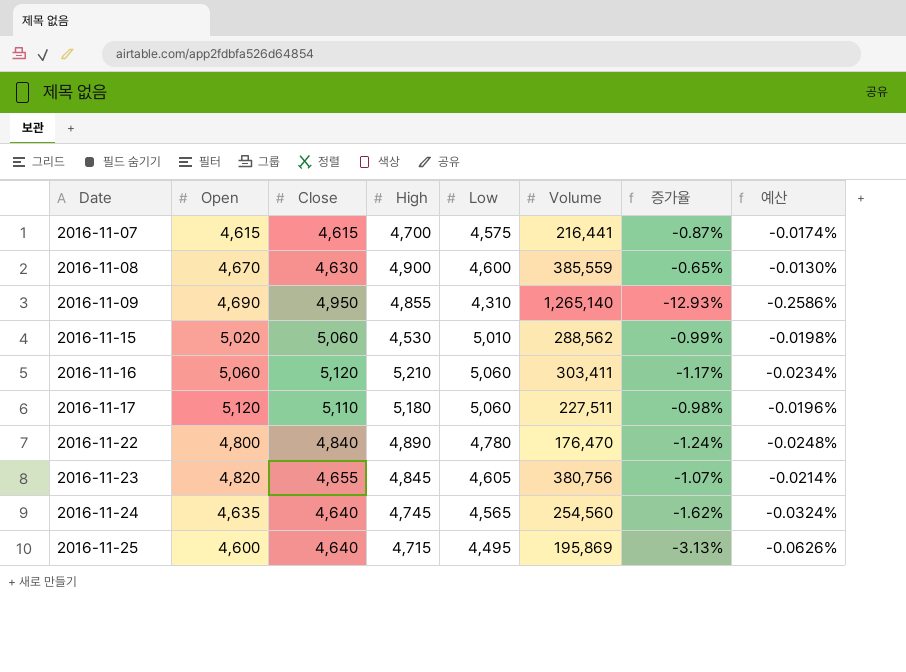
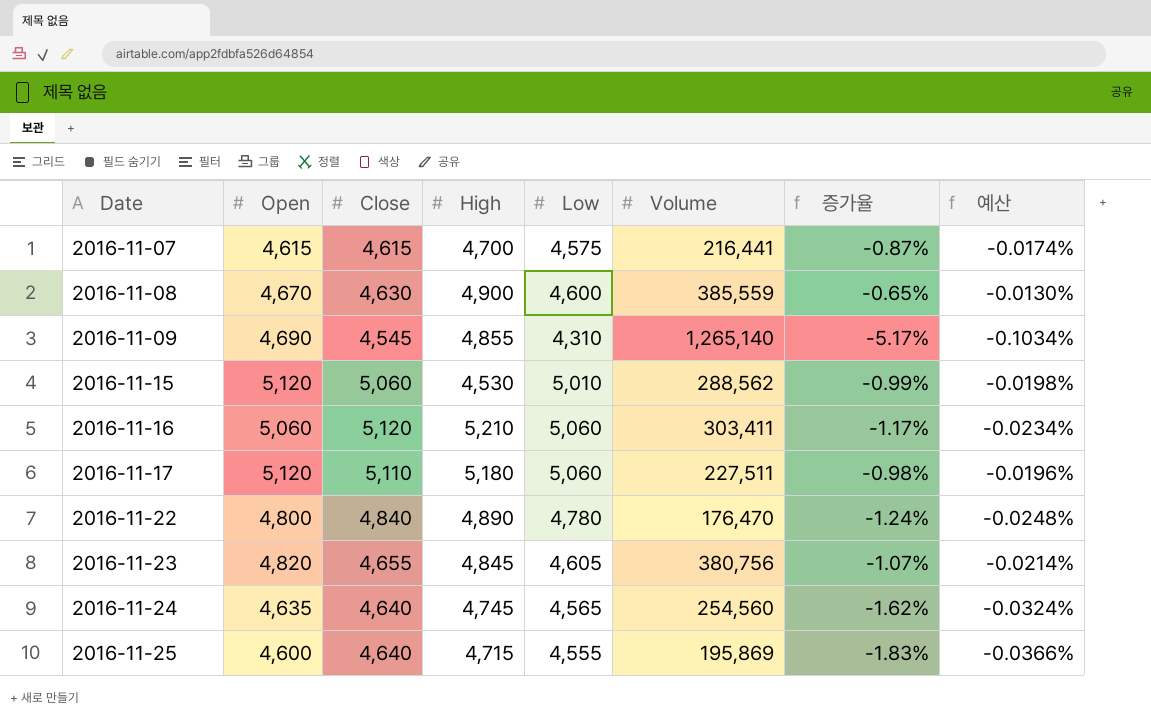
2016-11-09 | Close: 4,950 -> 4,545
2016-11-09 | 증가율: -12.93% -> -5.17%
2016-11-09 | 예산: -0.2586% -> -0.1034%
2016-11-15 | Open: 5,020 -> 5,120
2016-11-25 | Low: 4,495 -> 4,555
2016-11-25 | 증가율: -3.13% -> -1.83%
2016-11-25 | 예산: -0.0626% -> -0.0366%

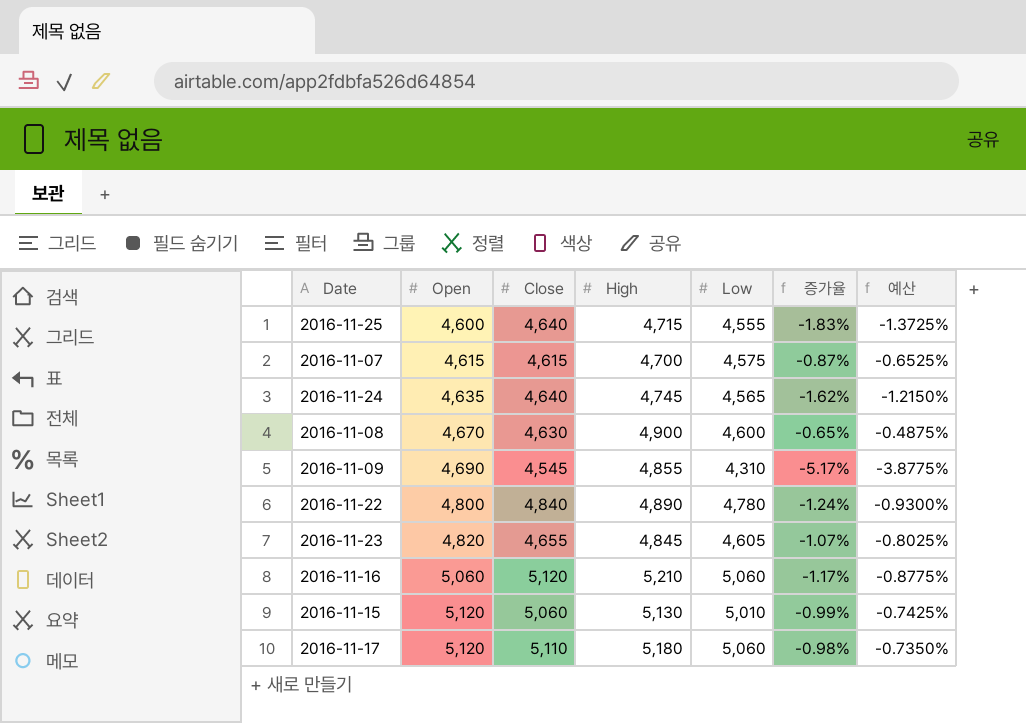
row order: Date ascending -> Open ascending
column Volume | position: 6 -> none
column 예산 | formula: [증가율] * 0.02 -> [증가율] * 0.75
2016-11-15 | High: 4,530 -> 5,130

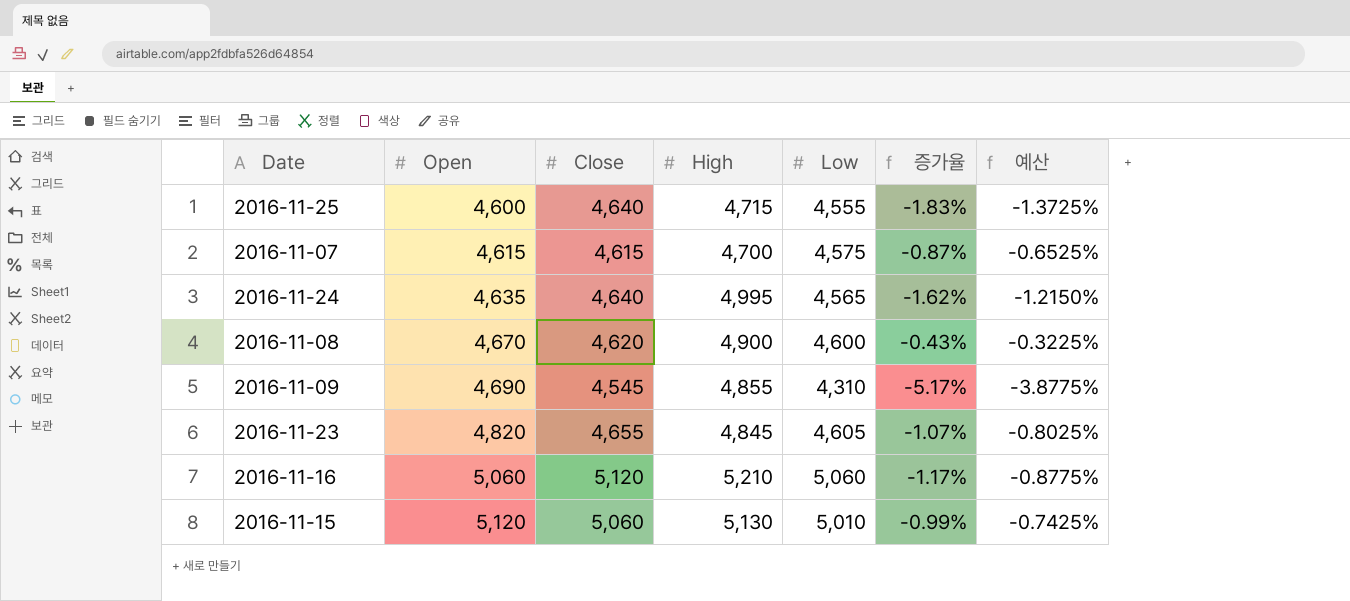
row 2016-11-22: 4,800 | 4,840 | 4,890 | 4,780 | -1.24% | -0.9300% -> none
row 2016-11-17: 5,120 | 5,110 | 5,180 | 5,060 | -0.98% | -0.7350% -> none
2016-11-24 | High: 4,745 -> 4,995
2016-11-08 | Close: 4,630 -> 4,620
2016-11-08 | 증가율: -0.65% -> -0.43%
2016-11-08 | 예산: -0.4875% -> -0.3225%

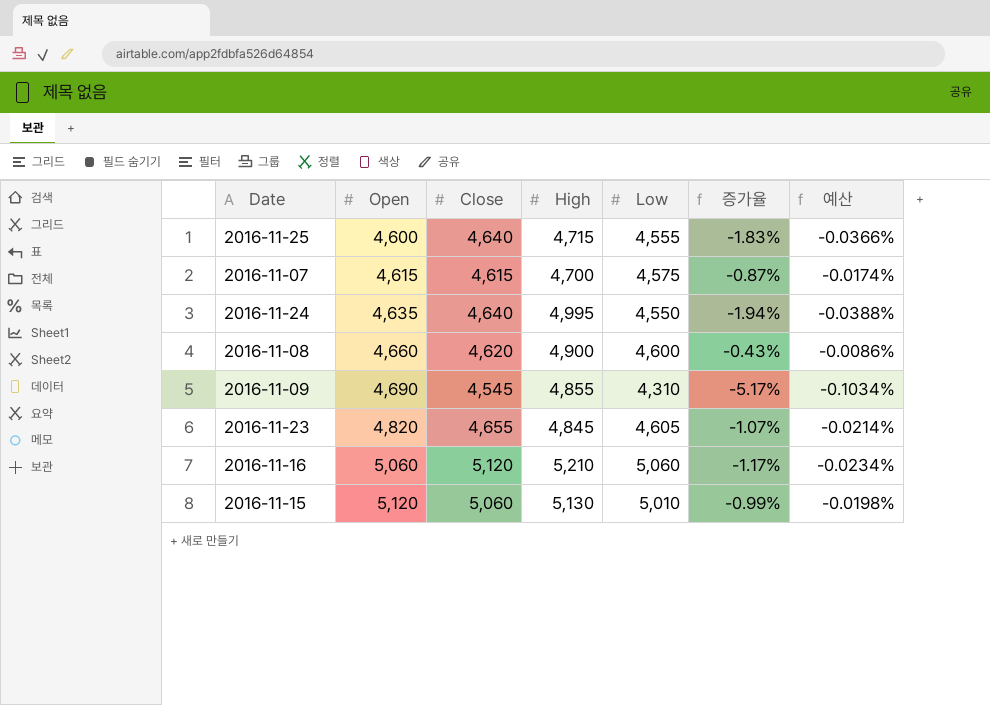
column 예산 | formula: [증가율] * 0.75 -> [증가율] * 0.02
2016-11-24 | Low: 4,565 -> 4,550
2016-11-24 | 증가율: -1.62% -> -1.94%
2016-11-08 | Open: 4,670 -> 4,660

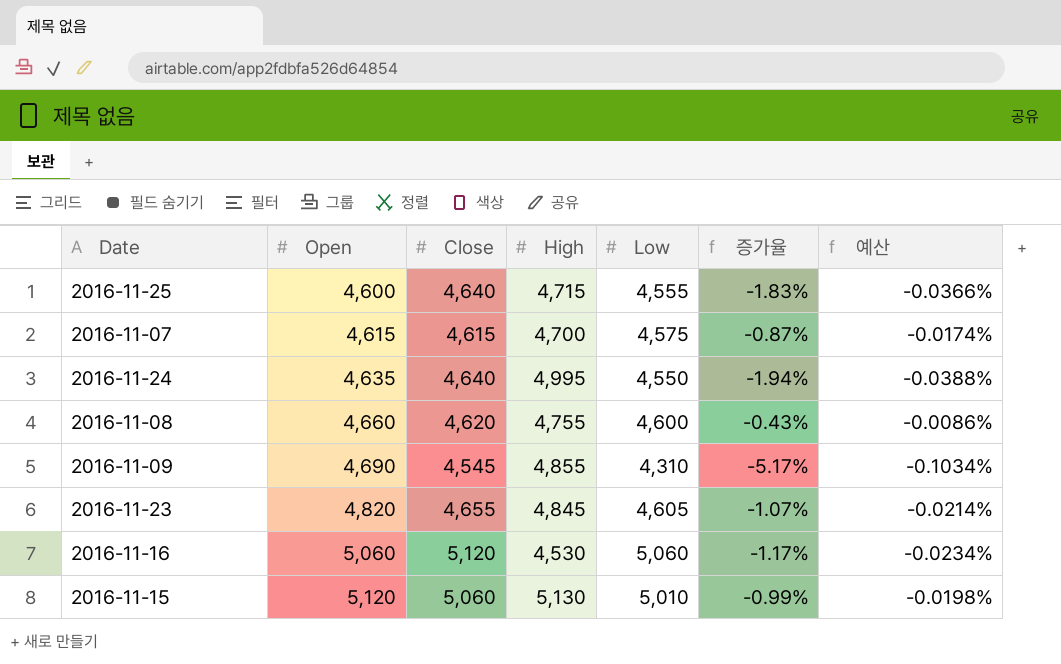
2016-11-08 | High: 4,900 -> 4,755
2016-11-16 | High: 5,210 -> 4,530

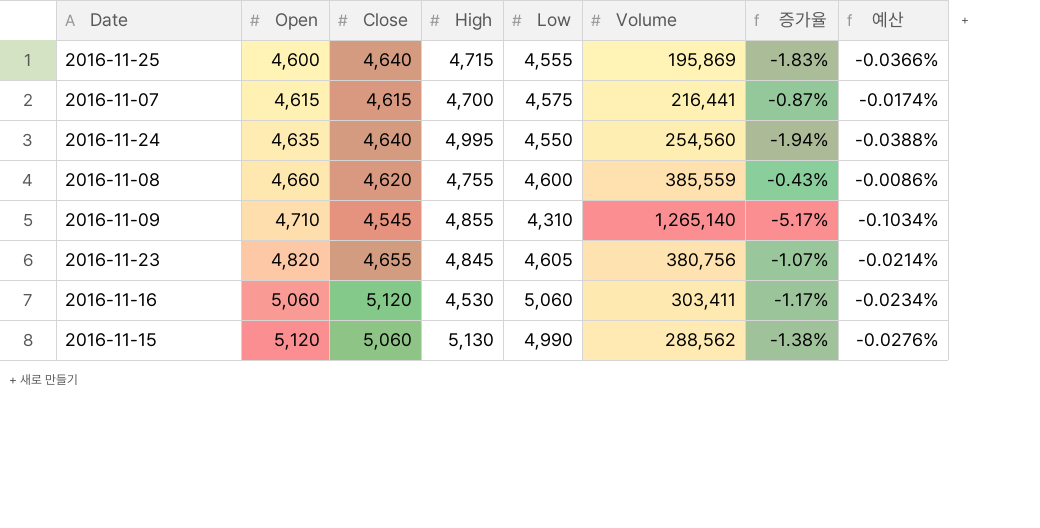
column Volume | position: none -> 6
2016-11-09 | Open: 4,690 -> 4,710
2016-11-15 | Low: 5,010 -> 4,990
2016-11-15 | 증가율: -0.99% -> -1.38%
2016-11-15 | 예산: -0.0198% -> -0.0276%

